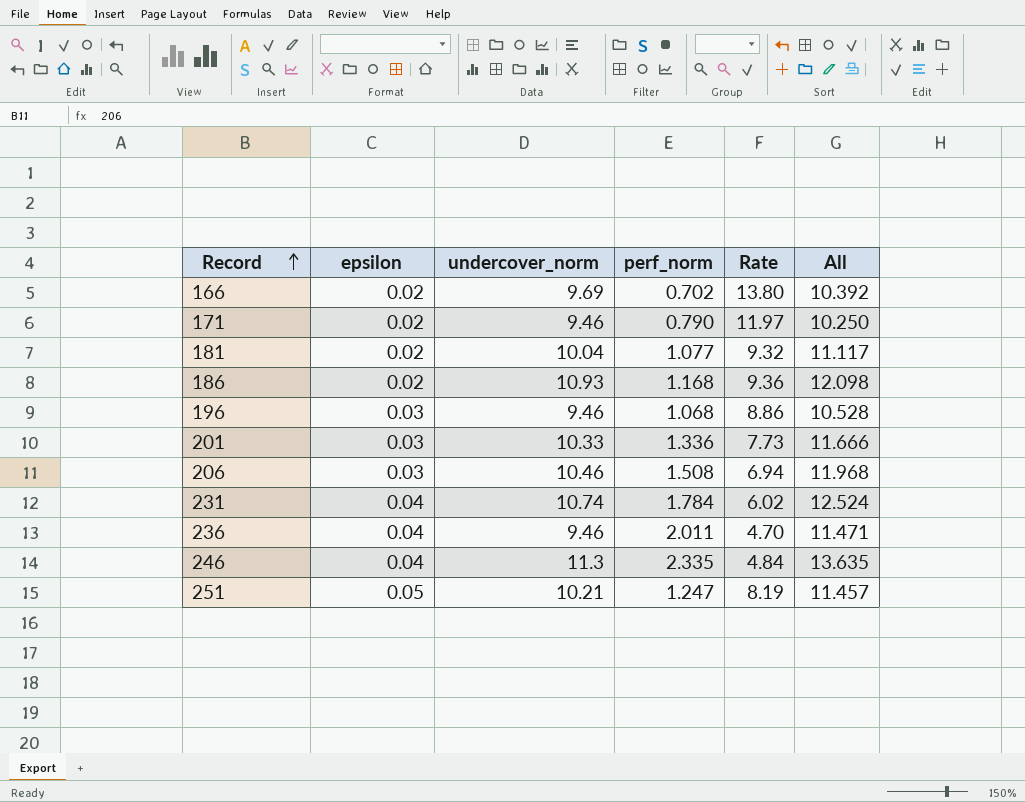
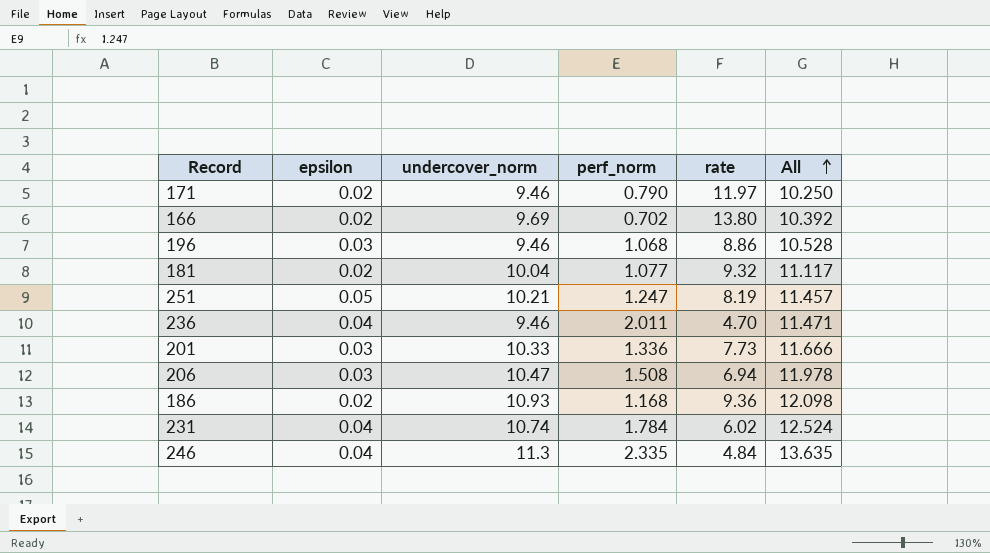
row order: Record ascending -> All ascending
column name: Rate -> rate
206 | undercover_norm: 10.46 -> 10.47
206 | All: 11.968 -> 11.978

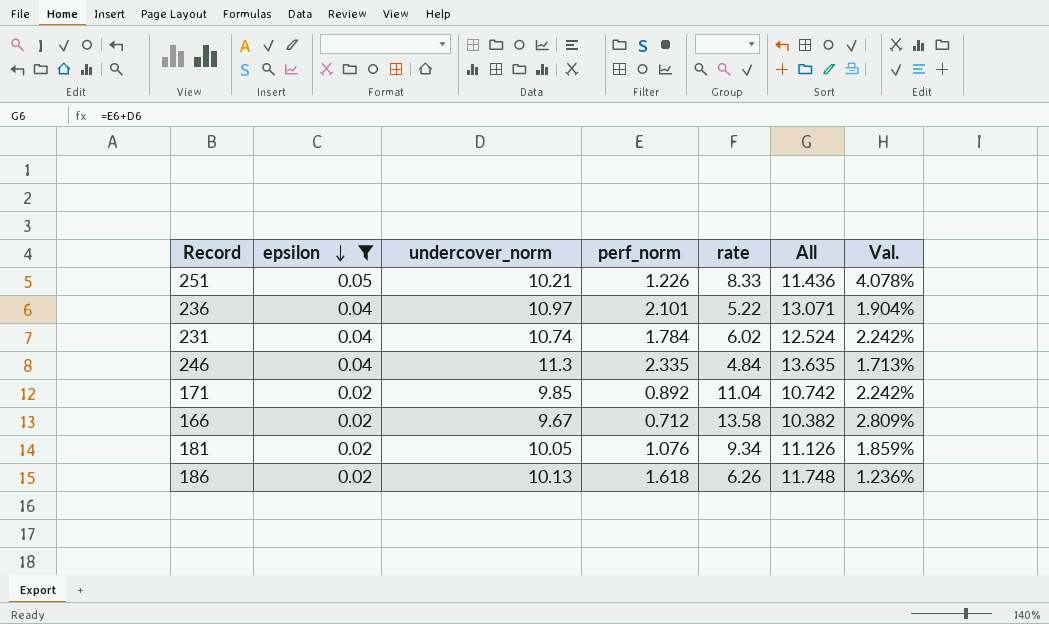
filter: none -> epsilon != 0.03
row order: All ascending -> epsilon descending
column Val. | formula: none -> [epsilon] / [perf_norm]
251 | perf_norm: 1.247 -> 1.226
251 | rate: 8.19 -> 8.33
251 | All: 11.457 -> 11.436
236 | undercover_norm: 9.46 -> 10.97
236 | perf_norm: 2.011 -> 2.101
236 | rate: 4.70 -> 5.22
236 | All: 11.471 -> 13.071
171 | undercover_norm: 9.46 -> 9.85
171 | perf_norm: 0.790 -> 0.892
171 | rate: 11.97 -> 11.04
171 | All: 10.250 -> 10.742
166 | undercover_norm: 9.69 -> 9.67
166 | perf_norm: 0.702 -> 0.712
166 | rate: 13.80 -> 13.58
166 | All: 10.392 -> 10.382
181 | undercover_norm: 10.04 -> 10.05
181 | perf_norm: 1.077 -> 1.076
181 | rate: 9.32 -> 9.34
181 | All: 11.117 -> 11.126
186 | undercover_norm: 10.93 -> 10.13
186 | perf_norm: 1.168 -> 1.618
186 | rate: 9.36 -> 6.26
186 | All: 12.098 -> 11.748

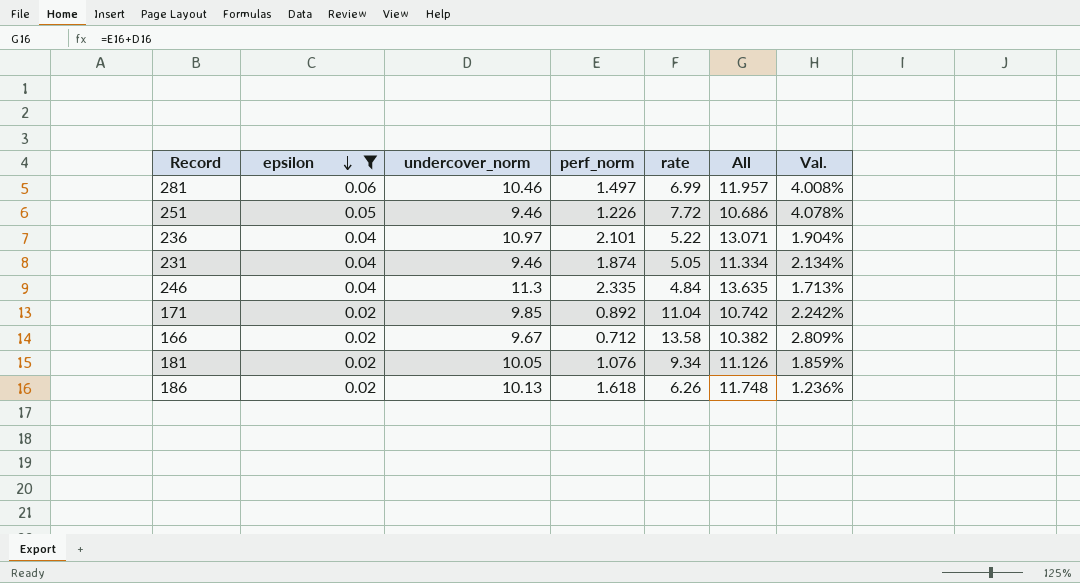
row 281: none -> 0.06 | 10.46 | 1.497 | 6.99 | 11.957 | 4.008%
251 | undercover_norm: 10.21 -> 9.46
251 | rate: 8.33 -> 7.72
251 | All: 11.436 -> 10.686
231 | undercover_norm: 10.74 -> 9.46
231 | perf_norm: 1.784 -> 1.874
231 | rate: 6.02 -> 5.05
231 | All: 12.524 -> 11.334
231 | Val.: 2.242% -> 2.134%

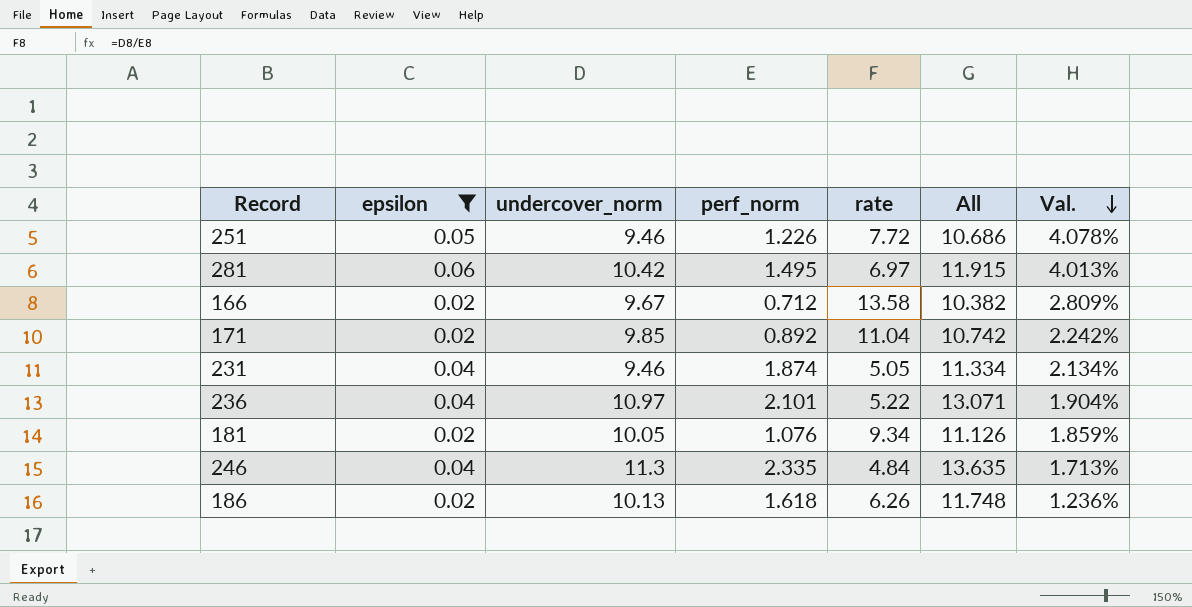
row order: epsilon descending -> Val. descending
281 | undercover_norm: 10.46 -> 10.42
281 | perf_norm: 1.497 -> 1.495
281 | rate: 6.99 -> 6.97
281 | All: 11.957 -> 11.915
281 | Val.: 4.008% -> 4.013%

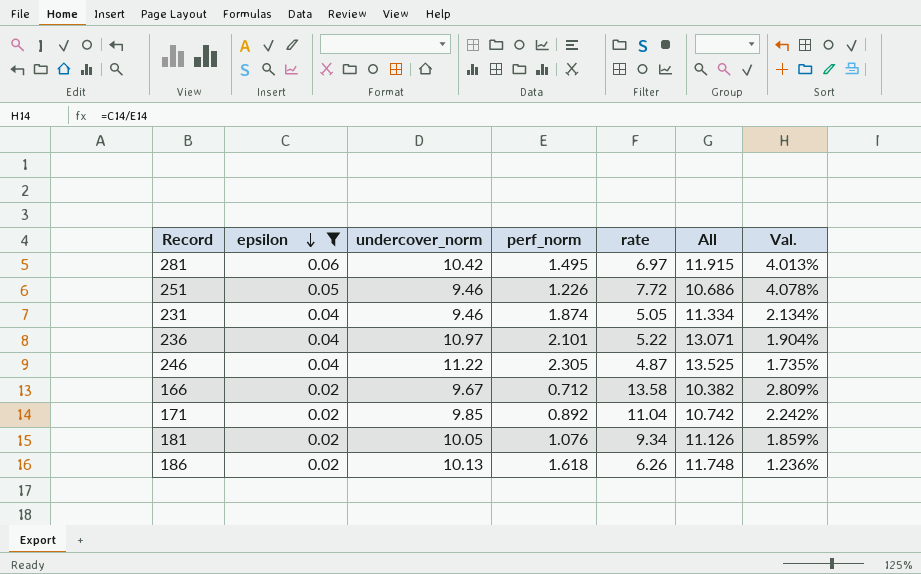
row order: Val. descending -> epsilon descending
246 | undercover_norm: 11.3 -> 11.22
246 | perf_norm: 2.335 -> 2.305
246 | rate: 4.84 -> 4.87
246 | All: 13.635 -> 13.525
246 | Val.: 1.713% -> 1.735%

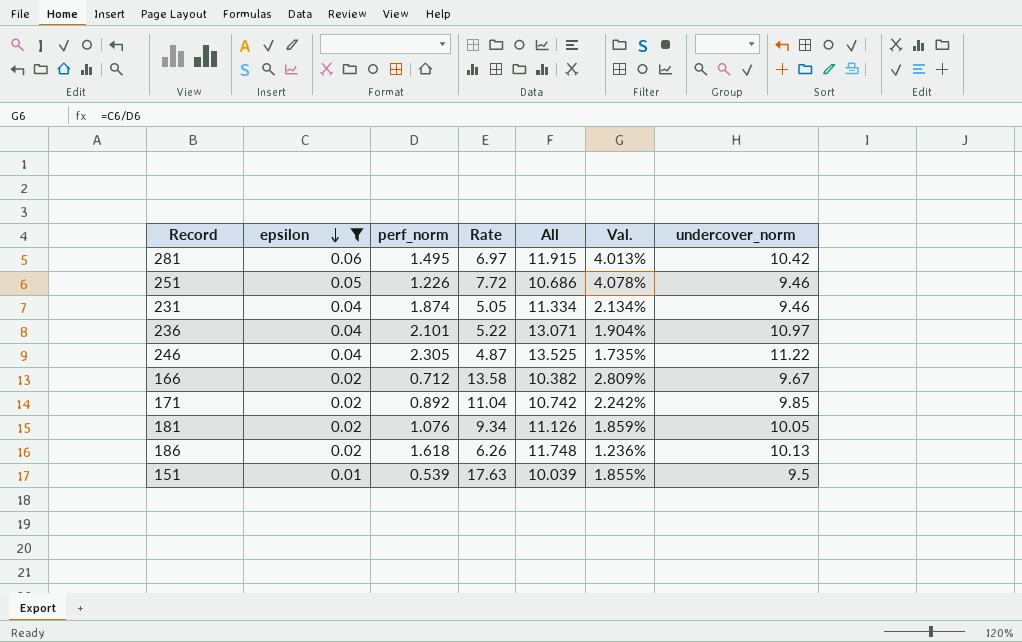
column name: rate -> Rate
column undercover_norm | position: 3 -> 7
row 151: none -> 0.01 | 0.539 | 17.63 | 10.039 | 1.855% | 9.5

